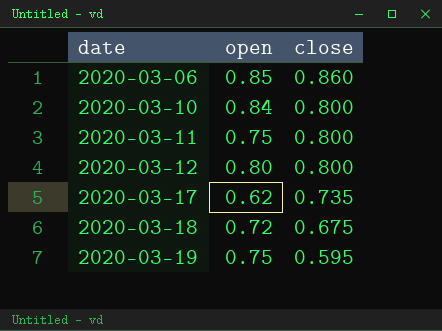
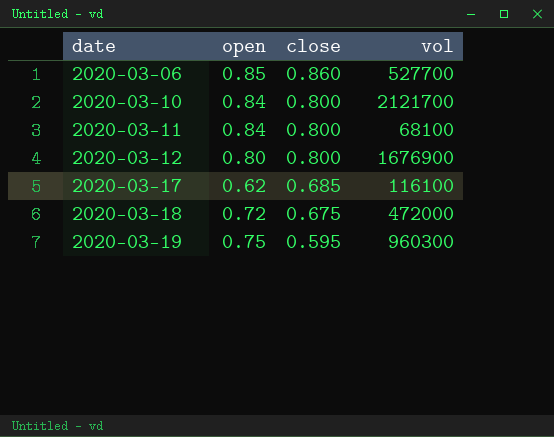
column vol | position: none -> 4
2020-03-11 | open: 0.75 -> 0.84
2020-03-17 | close: 0.735 -> 0.685

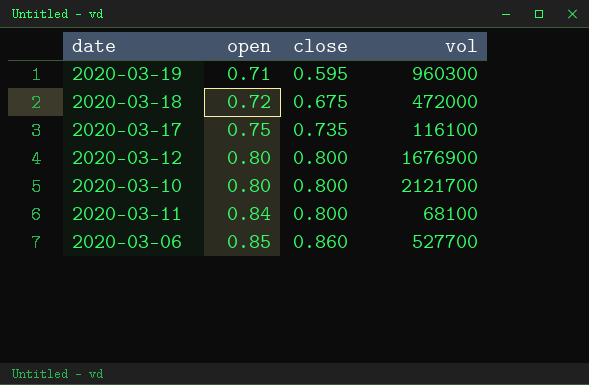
row order: date ascending -> open ascending
2020-03-19 | open: 0.75 -> 0.71
2020-03-17 | open: 0.62 -> 0.75
2020-03-17 | close: 0.685 -> 0.735
2020-03-10 | open: 0.84 -> 0.80

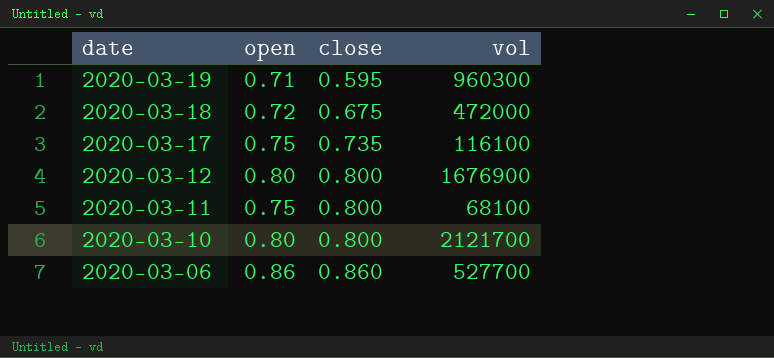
row order: open ascending -> date descending
2020-03-11 | open: 0.84 -> 0.75
2020-03-06 | open: 0.85 -> 0.86

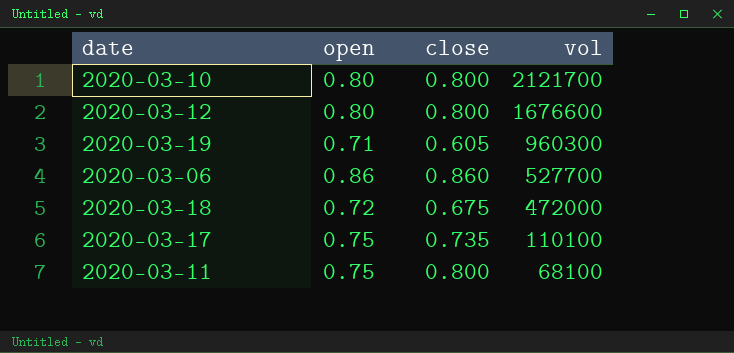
row order: date descending -> vol descending
2020-03-12 | vol: 1676900 -> 1676600
2020-03-19 | close: 0.595 -> 0.605
2020-03-17 | vol: 116100 -> 110100

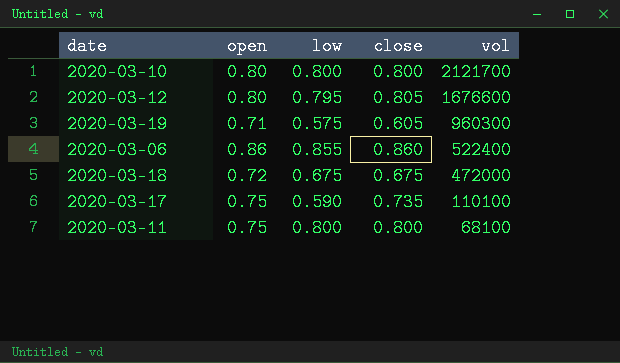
column low | position: none -> 3
2020-03-12 | close: 0.800 -> 0.805
2020-03-06 | vol: 527700 -> 522400

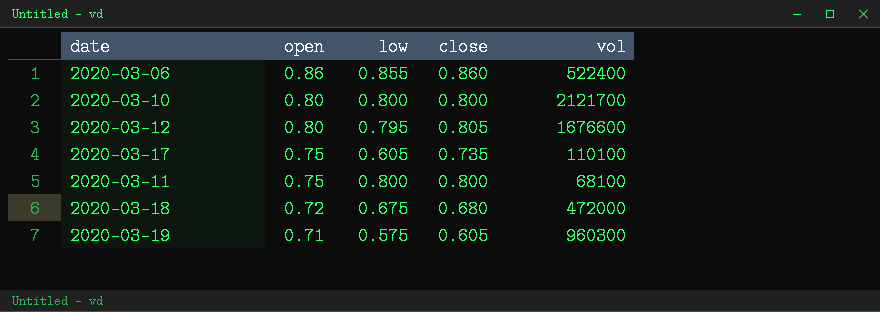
row order: vol descending -> open descending
2020-03-17 | low: 0.590 -> 0.605
2020-03-18 | close: 0.675 -> 0.680

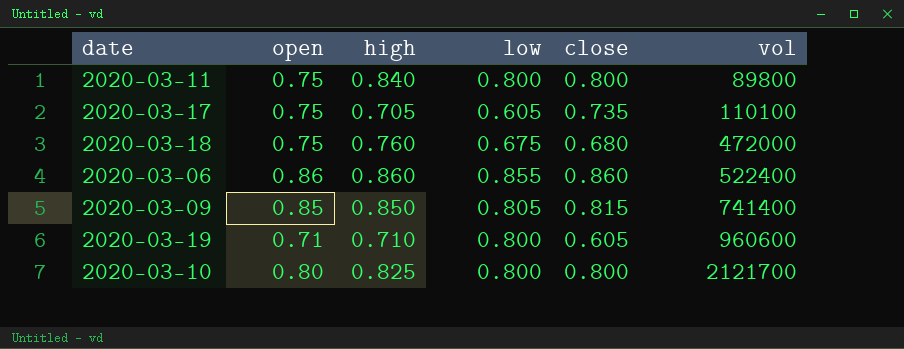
row order: open descending -> vol ascending
column high | position: none -> 3
row 2020-03-12: 0.80 | 0.795 | 0.805 | 1676600 -> none
2020-03-11 | vol: 68100 -> 89800
2020-03-18 | open: 0.72 -> 0.75
row 2020-03-09: none -> 0.85 | 0.850 | 0.805 | 0.815 | 741400
2020-03-19 | low: 0.575 -> 0.800
2020-03-19 | vol: 960300 -> 960600

